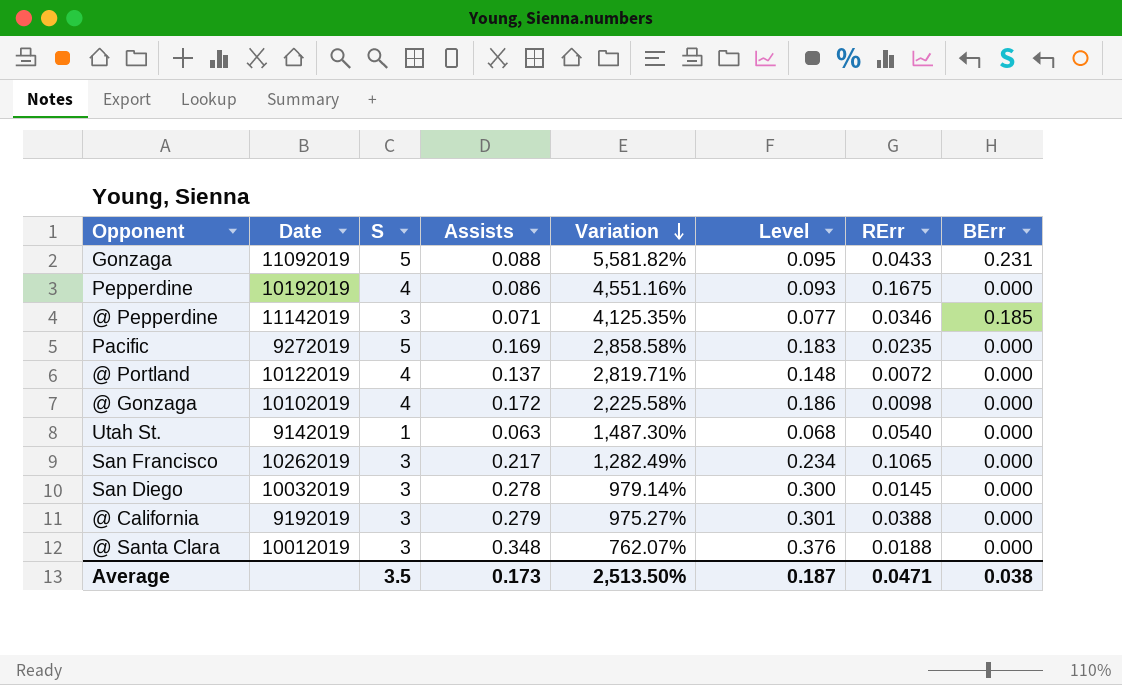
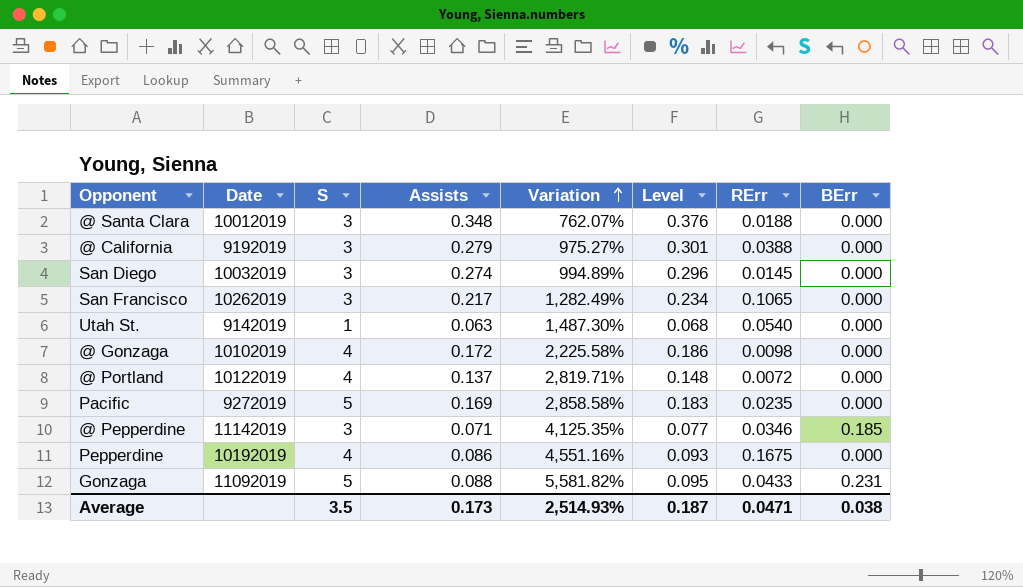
row order: Variation descending -> Variation ascending
San Diego | Assists: 0.278 -> 0.274
San Diego | Variation: 979.14% -> 994.89%
San Diego | Level: 0.300 -> 0.296
Average | Variation: 2,513.50% -> 2,514.93%

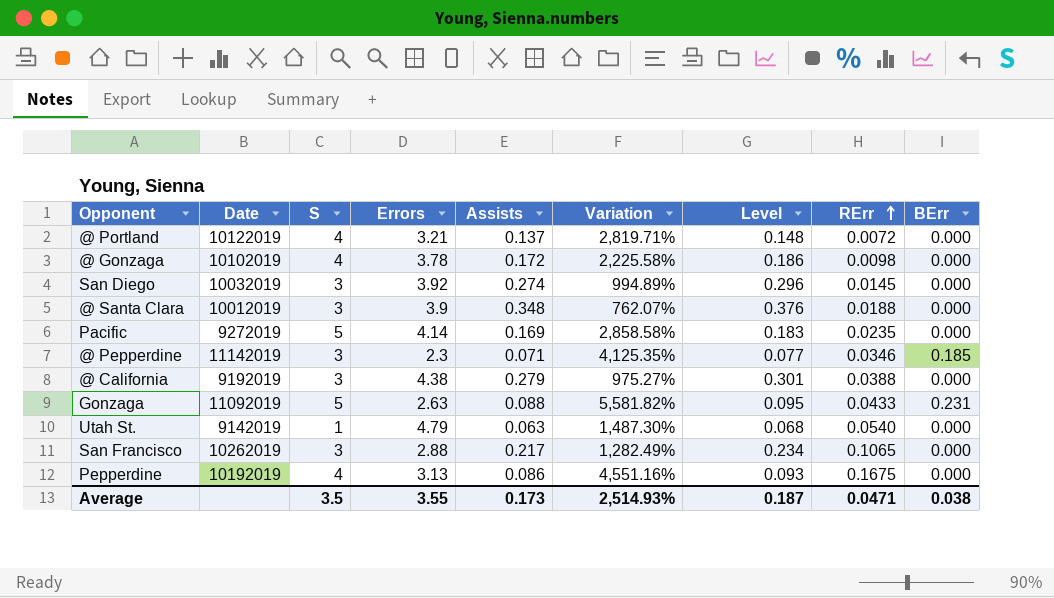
row order: Variation ascending -> RErr ascending
column Errors | position: none -> 4

